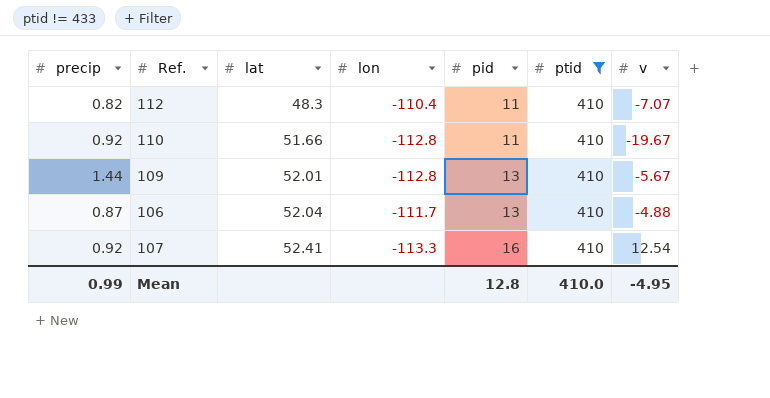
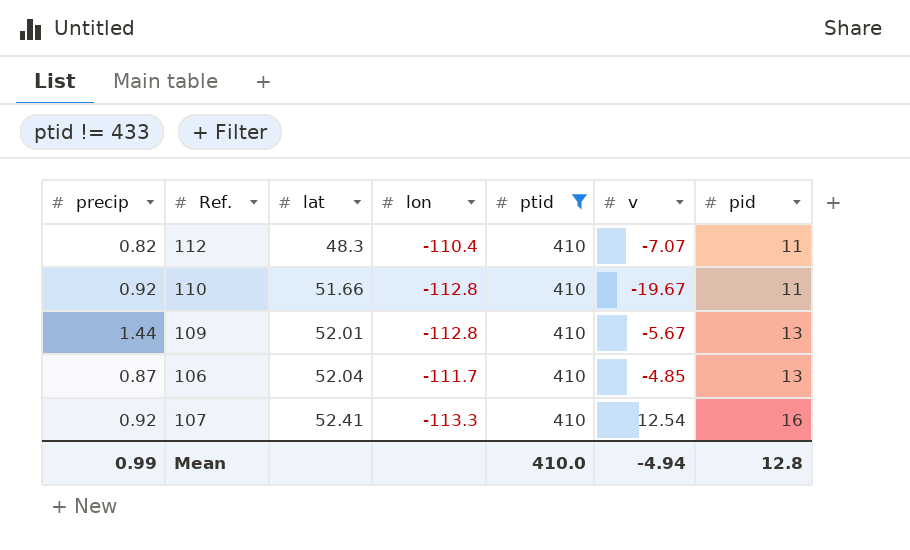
column pid | position: 5 -> 7
106 | v: -4.88 -> -4.85
Mean | v: -4.95 -> -4.94

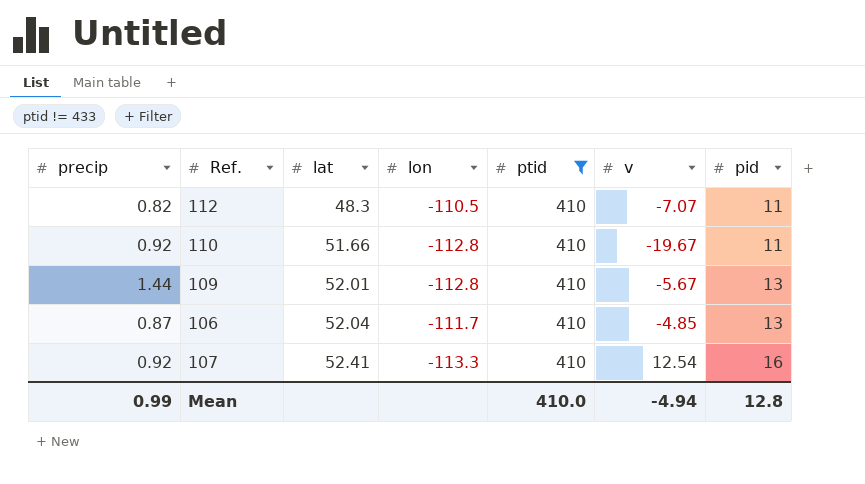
112 | lon: -110.4 -> -110.5

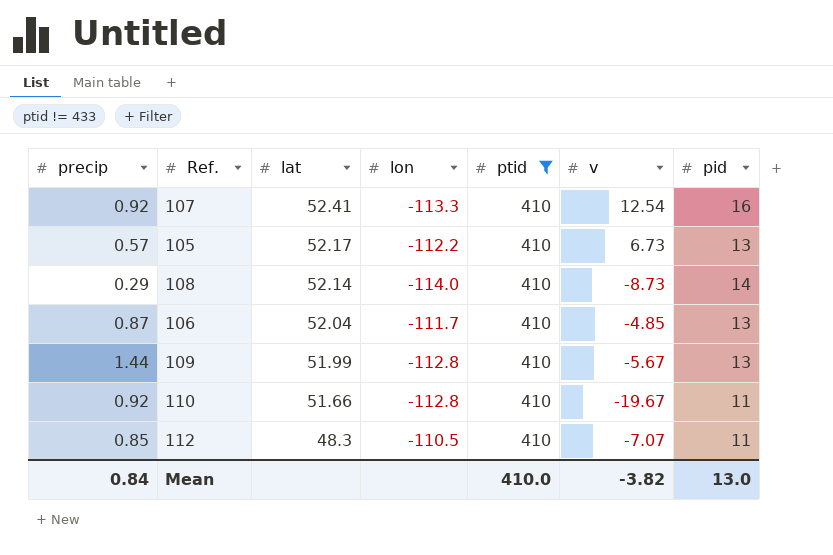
row order: lat ascending -> lat descending
row 105: none -> 0.57 | 52.17 | -112.2 | 410 | 6.73 | 13
row 108: none -> 0.29 | 52.14 | -114.0 | 410 | -8.73 | 14
109 | lat: 52.01 -> 51.99
112 | precip: 0.82 -> 0.85
Mean | precip: 0.99 -> 0.84
Mean | v: -4.94 -> -3.82
Mean | pid: 12.8 -> 13.0

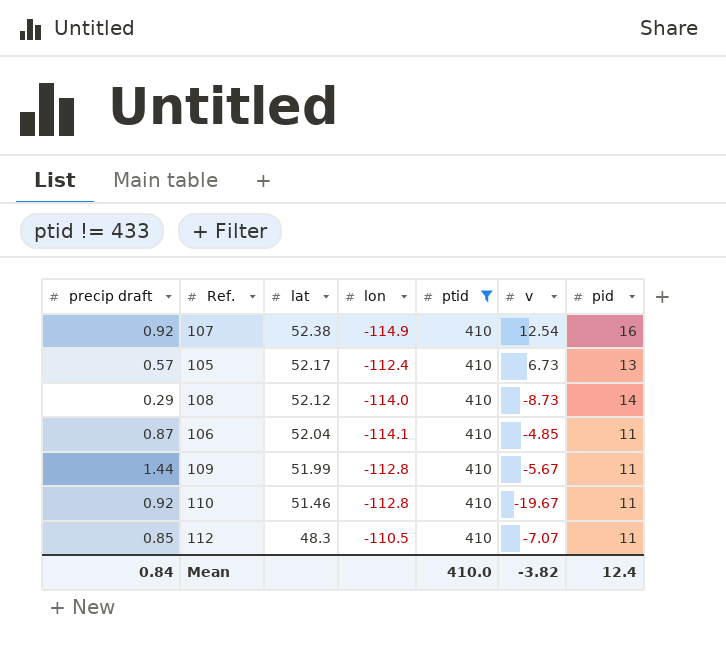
column name: precip -> precip draft
107 | lat: 52.41 -> 52.38
107 | lon: -113.3 -> -114.9
105 | lon: -112.2 -> -112.4
108 | lat: 52.14 -> 52.12
106 | lon: -111.7 -> -114.1
106 | pid: 13 -> 11
109 | pid: 13 -> 11
110 | lat: 51.66 -> 51.46
Mean | pid: 13.0 -> 12.4

